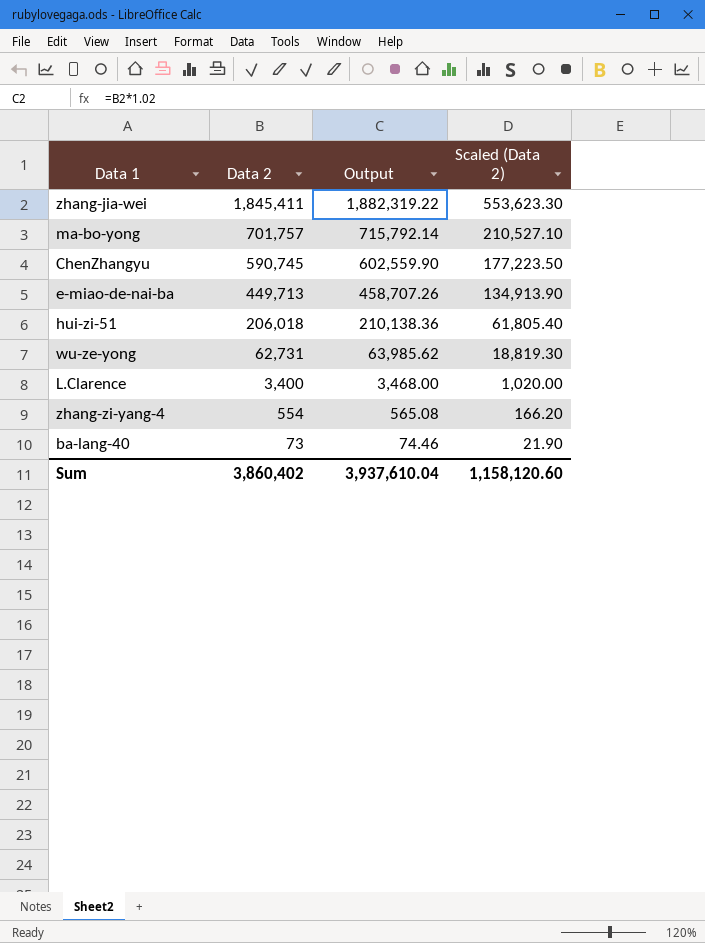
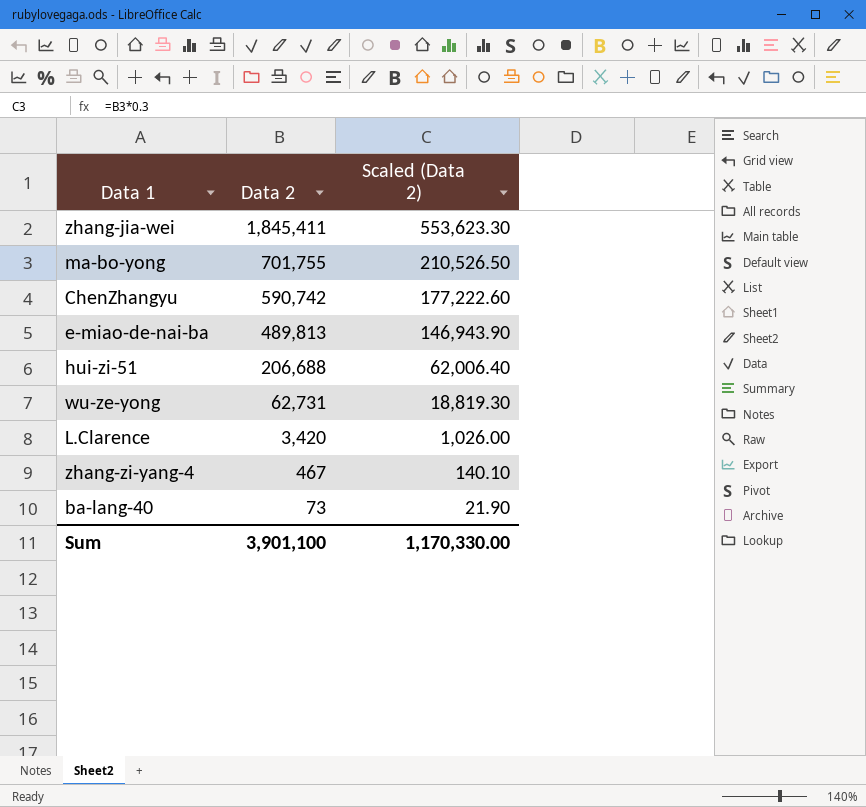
column Output | formula: [Data 2] * 1.02 -> none
ma-bo-yong | Data 2: 701,757 -> 701,755
ma-bo-yong | Scaled (Data 2): 210,527.10 -> 210,526.50
ChenZhangyu | Data 2: 590,745 -> 590,742
ChenZhangyu | Scaled (Data 2): 177,223.50 -> 177,222.60
e-miao-de-nai-ba | Data 2: 449,713 -> 489,813
e-miao-de-nai-ba | Scaled (Data 2): 134,913.90 -> 146,943.90
hui-zi-51 | Data 2: 206,018 -> 206,688
hui-zi-51 | Scaled (Data 2): 61,805.40 -> 62,006.40
L.Clarence | Data 2: 3,400 -> 3,420
L.Clarence | Scaled (Data 2): 1,020.00 -> 1,026.00
zhang-zi-yang-4 | Data 2: 554 -> 467
zhang-zi-yang-4 | Scaled (Data 2): 166.20 -> 140.10
Sum | Data 2: 3,860,402 -> 3,901,100
Sum | Scaled (Data 2): 1,158,120.60 -> 1,170,330.00

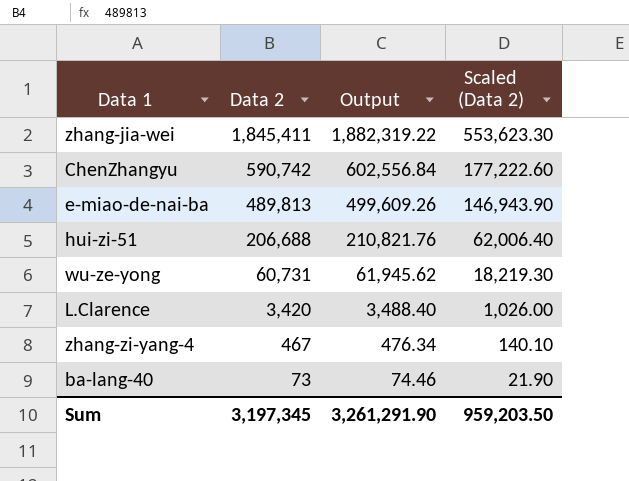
column Output | formula: none -> [Data 2] * 1.02
row ma-bo-yong: 701,755 | 210,526.50 -> none
wu-ze-yong | Data 2: 62,731 -> 60,731
wu-ze-yong | Scaled (Data 2): 18,819.30 -> 18,219.30
Sum | Data 2: 3,901,100 -> 3,197,345
Sum | Scaled (Data 2): 1,170,330.00 -> 959,203.50

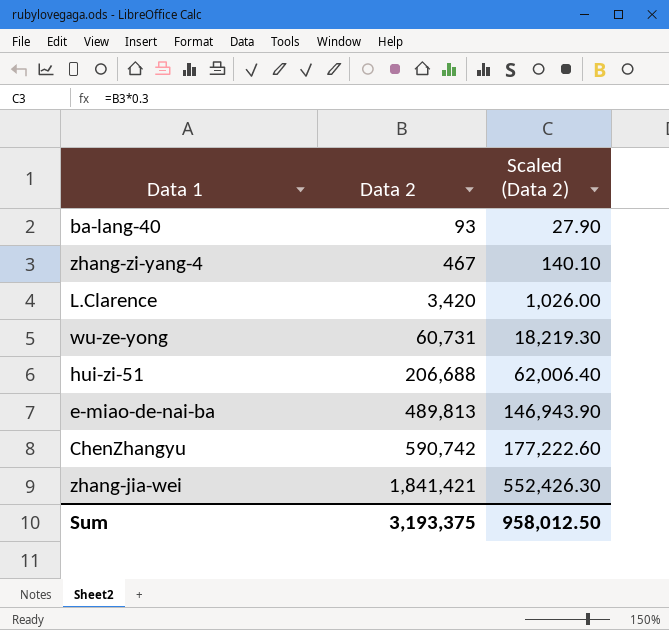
row order: Data 2 descending -> Data 2 ascending
column Output | formula: [Data 2] * 1.02 -> none
ba-lang-40 | Data 2: 73 -> 93
ba-lang-40 | Scaled (Data 2): 21.90 -> 27.90
zhang-jia-wei | Data 2: 1,845,411 -> 1,841,421
zhang-jia-wei | Scaled (Data 2): 553,623.30 -> 552,426.30
Sum | Data 2: 3,197,345 -> 3,193,375
Sum | Scaled (Data 2): 959,203.50 -> 958,012.50

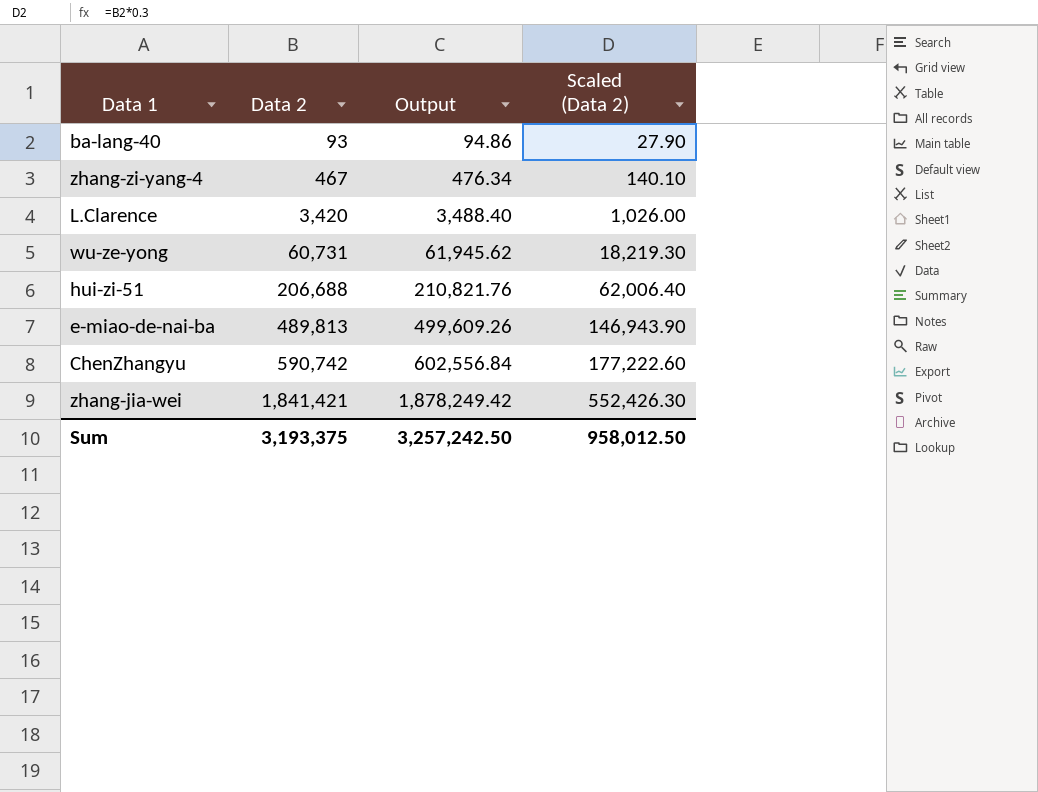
column Output | formula: none -> [Data 2] * 1.02

